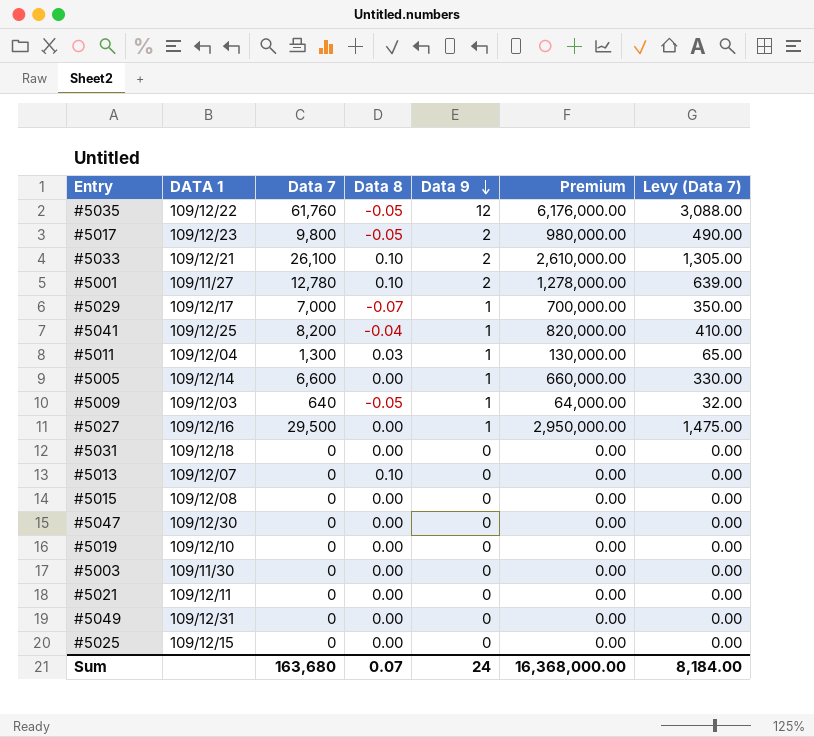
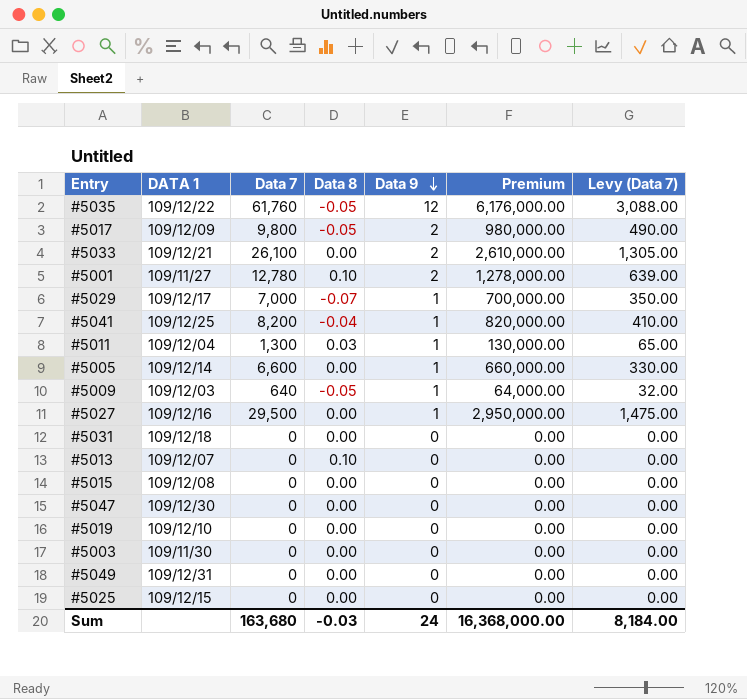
row #5021: 109/12/11 | 0 | 0.00 | 0 | 0.00 | 0.00 -> none
#5017 | DATA 1: 109/12/23 -> 109/12/09
#5033 | Data 8: 0.10 -> 0.00
Sum | Data 8: 0.07 -> -0.03

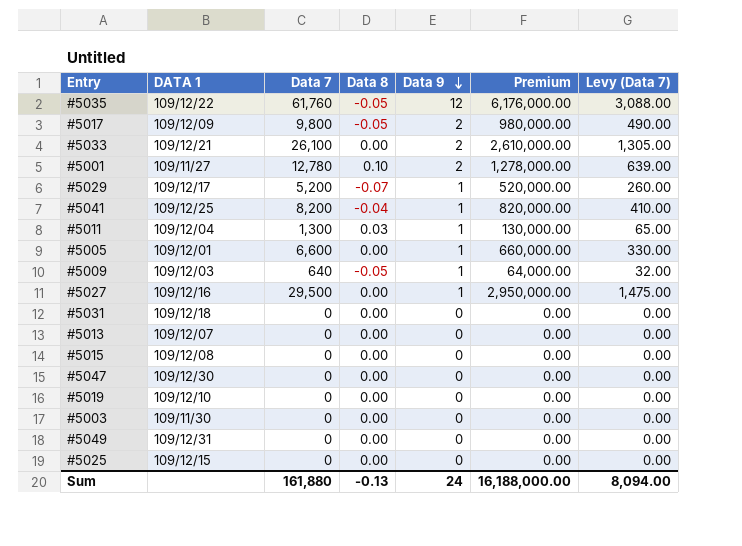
#5029 | Data 7: 7,000 -> 5,200
#5029 | Premium: 700,000.00 -> 520,000.00
#5029 | Levy (Data 7): 350.00 -> 260.00
#5005 | DATA 1: 109/12/14 -> 109/12/01
#5013 | Data 8: 0.10 -> 0.00
Sum | Data 7: 163,680 -> 161,880
Sum | Data 8: -0.03 -> -0.13
Sum | Premium: 16,368,000.00 -> 16,188,000.00
Sum | Levy (Data 7): 8,184.00 -> 8,094.00

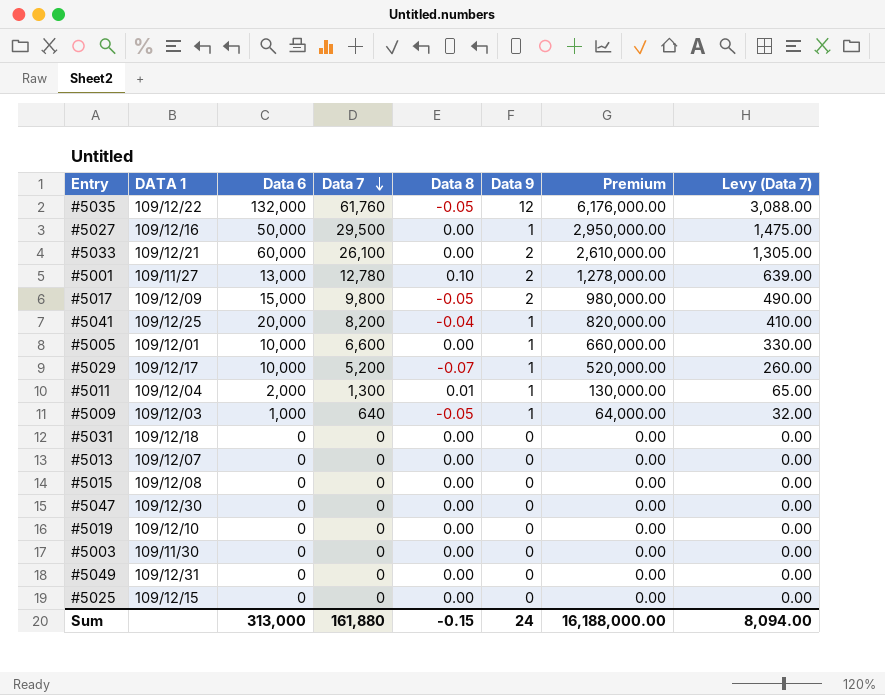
row order: Data 9 descending -> Data 7 descending
column Data 6 | position: none -> 3
#5011 | Data 8: 0.03 -> 0.01
Sum | Data 8: -0.13 -> -0.15

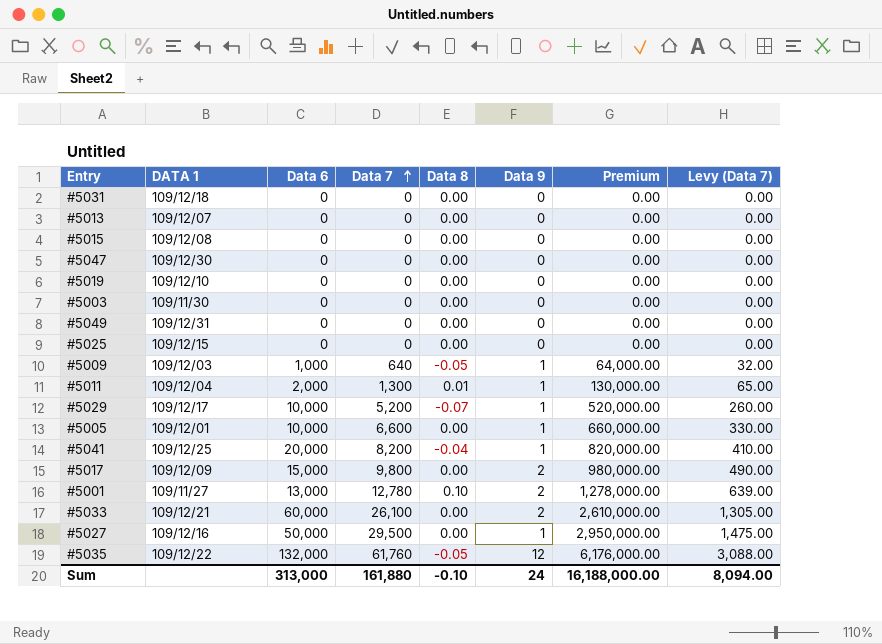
row order: Data 7 descending -> Data 7 ascending
#5017 | Data 8: -0.05 -> 0.00
Sum | Data 8: -0.15 -> -0.10

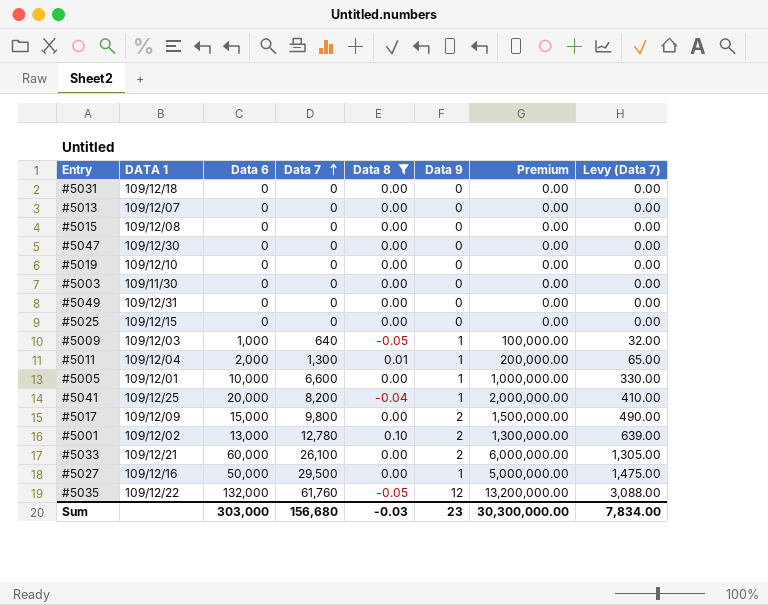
filter: none -> Data 8 != -0.07
column Premium | formula: [Data 7] * 100 -> [Data 6] * 100
#5001 | DATA 1: 109/11/27 -> 109/12/02
Sum | Data 6: 313,000 -> 303,000
Sum | Data 7: 161,880 -> 156,680
Sum | Data 8: -0.10 -> -0.03
Sum | Data 9: 24 -> 23
Sum | Premium: 16,188,000.00 -> 30,300,000.00
Sum | Levy (Data 7): 8,094.00 -> 7,834.00

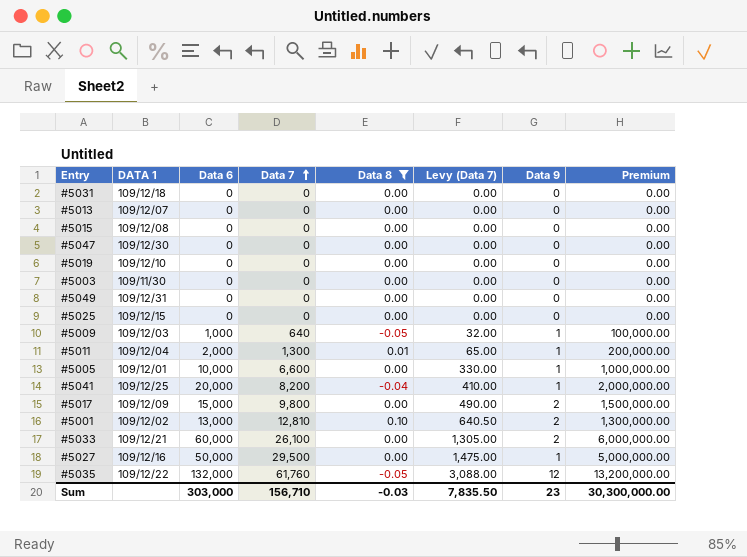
column Levy (Data 7) | position: 8 -> 6
#5001 | Data 7: 12,780 -> 12,810
#5001 | Levy (Data 7): 639.00 -> 640.50
Sum | Data 7: 156,680 -> 156,710
Sum | Levy (Data 7): 7,834.00 -> 7,835.50

